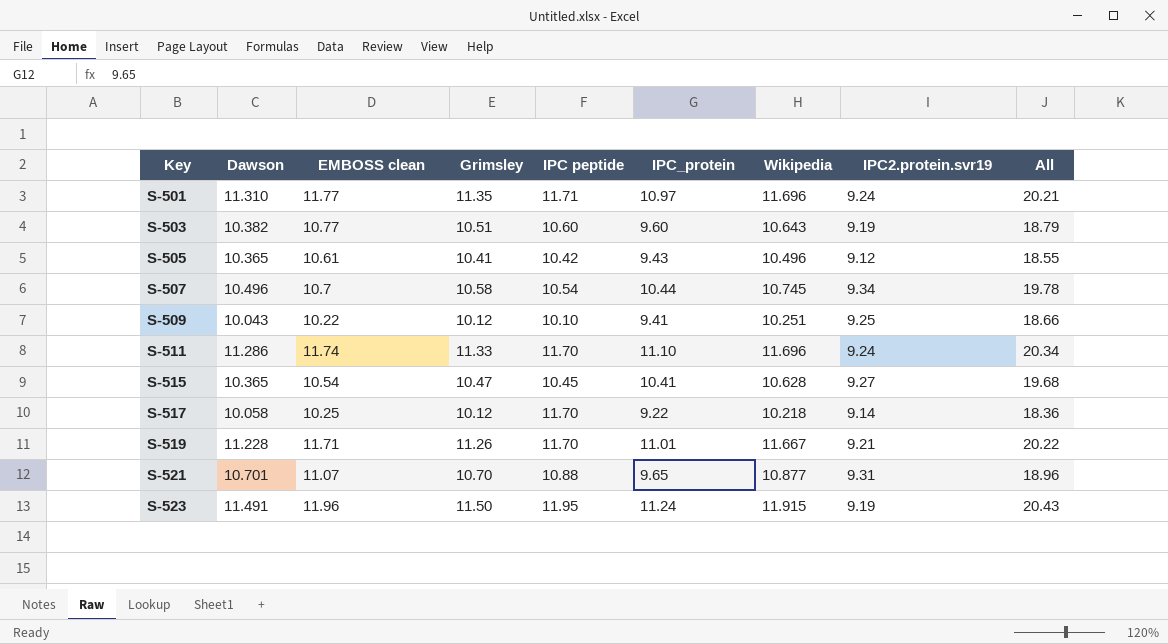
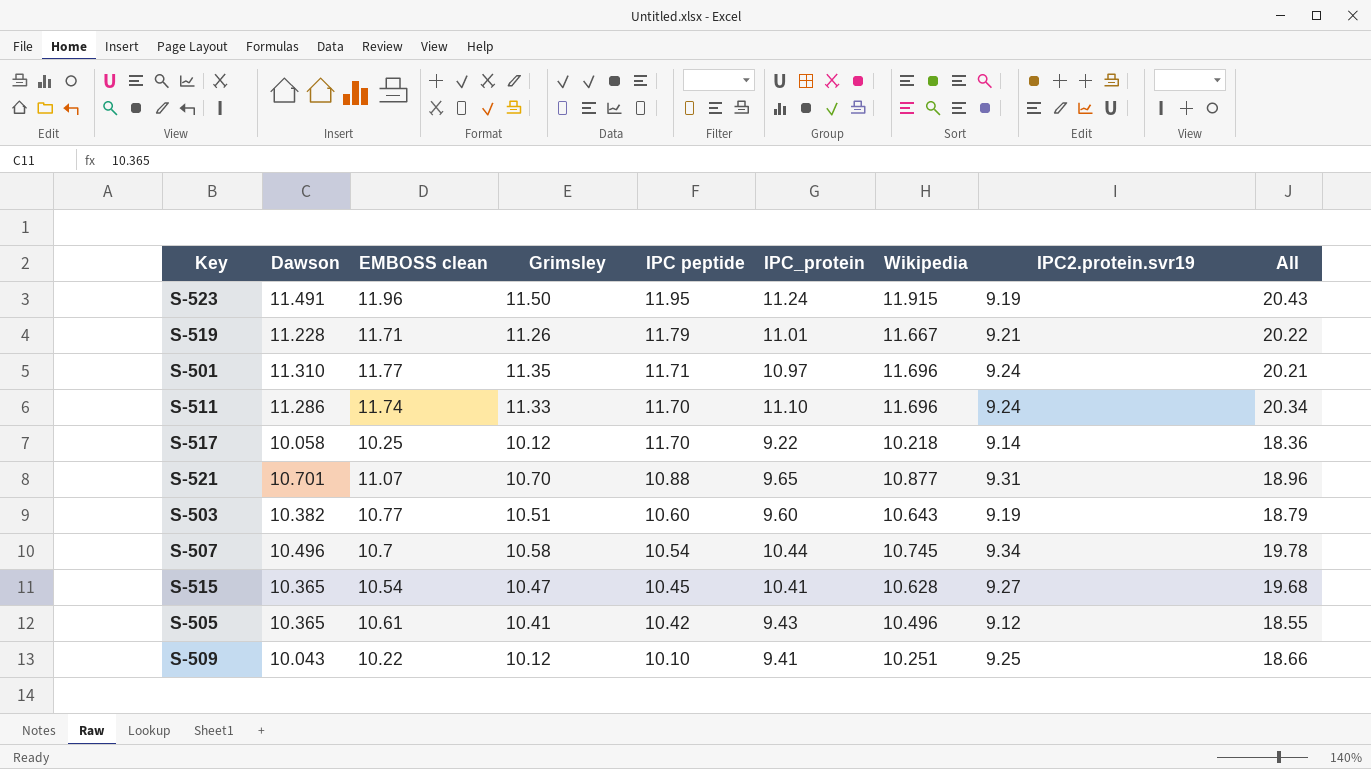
row order: Key ascending -> IPC peptide descending
S-519 | IPC peptide: 11.70 -> 11.79

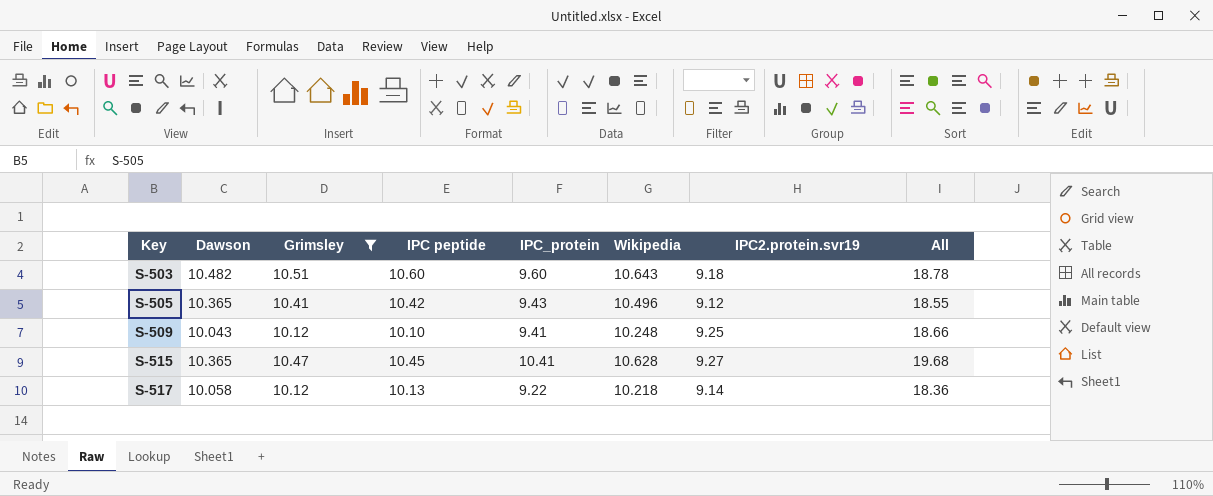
filter: none -> Grimsley <= 10.51
row order: IPC peptide descending -> Key ascending
column EMBOSS clean | position: 3 -> none
S-503 | Dawson: 10.382 -> 10.482
S-503 | IPC2.protein.svr19: 9.19 -> 9.18
S-503 | All: 18.79 -> 18.78
S-509 | Wikipedia: 10.251 -> 10.248
S-517 | IPC peptide: 11.70 -> 10.13

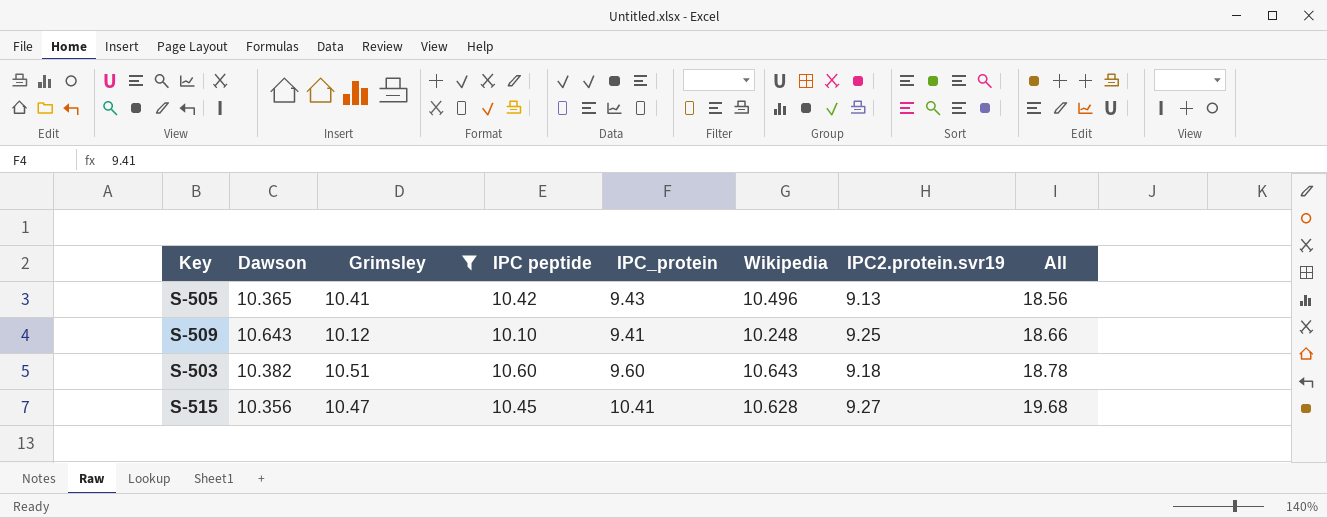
row order: Key ascending -> All ascending
row S-517: 10.058 | 10.12 | 10.13 | 9.22 | 10.218 | 9.14 | 18.36 -> none
S-505 | IPC2.protein.svr19: 9.12 -> 9.13
S-505 | All: 18.55 -> 18.56
S-509 | Dawson: 10.043 -> 10.643
S-503 | Dawson: 10.482 -> 10.382
S-515 | Dawson: 10.365 -> 10.356

